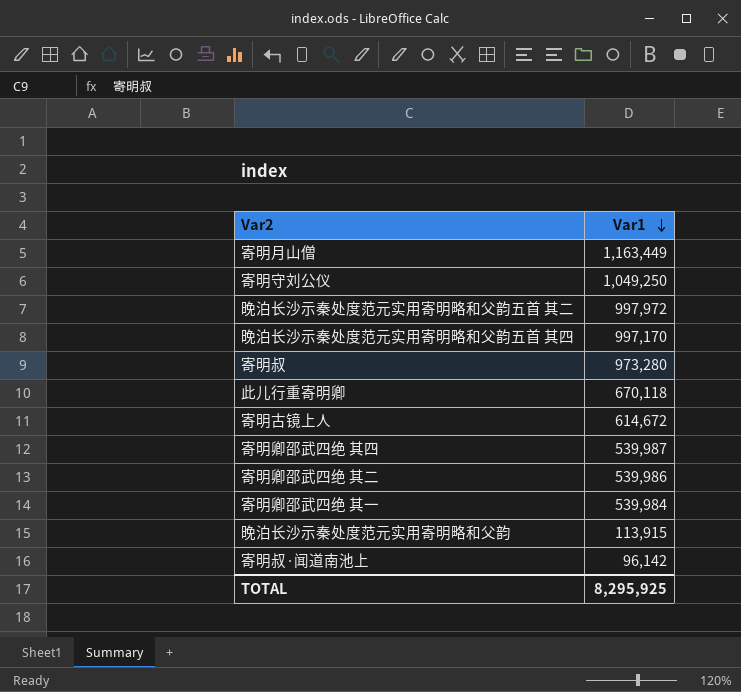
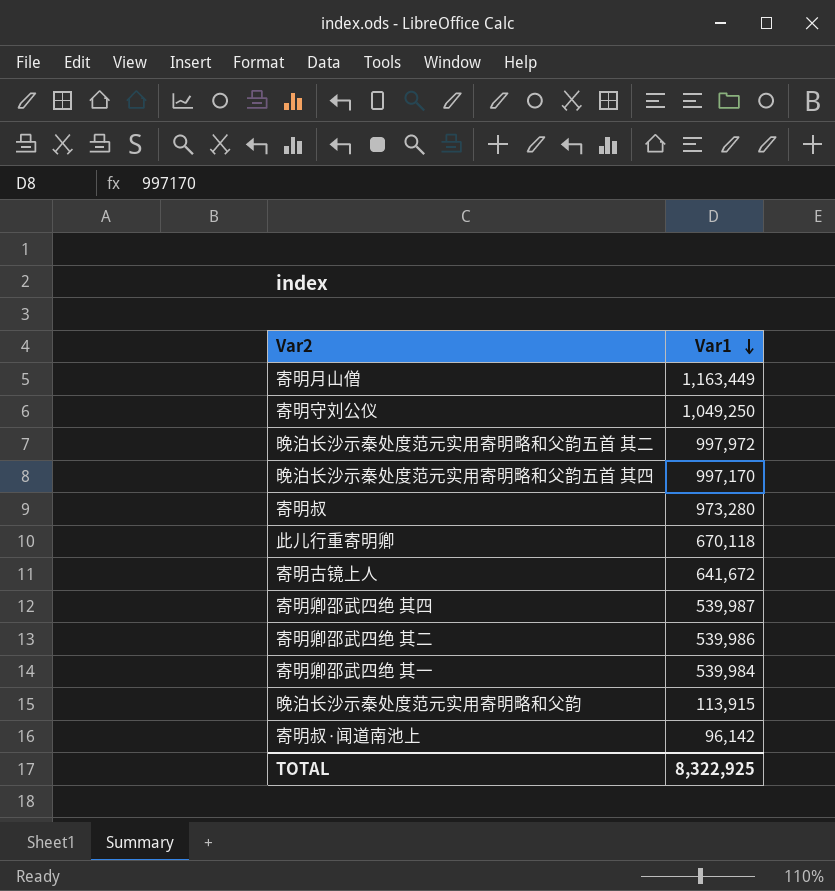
寄明古镜上人 | Var1: 614,672 -> 641,672
TOTAL | Var1: 8,295,925 -> 8,322,925

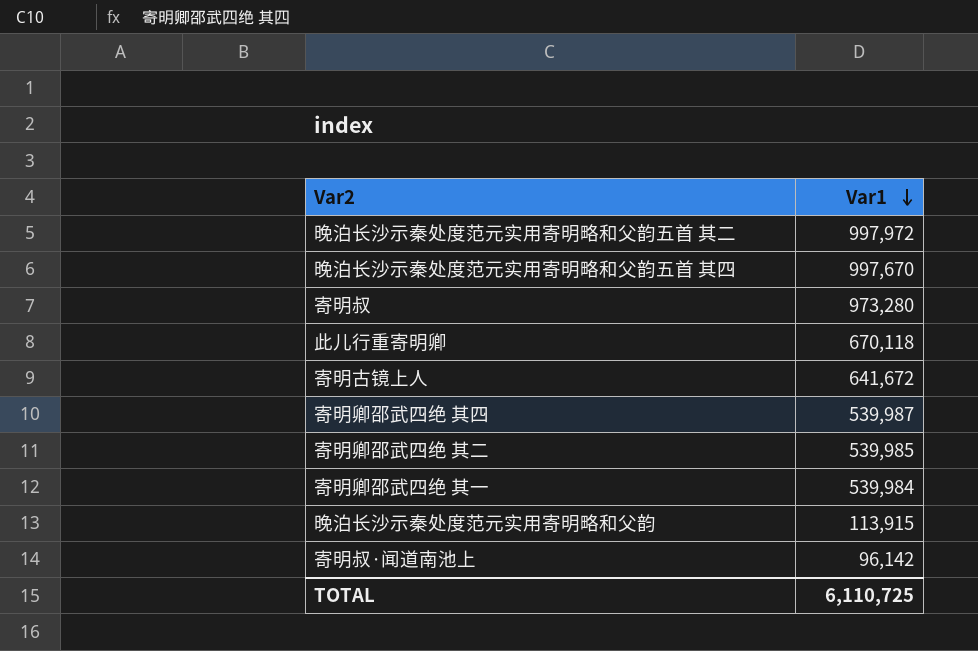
row 寄明月山僧: 1,163,449 -> none
row 寄明守刘公仪: 1,049,250 -> none
晚泊长沙示秦处度范元实用寄明略和父韵五首 其四 | Var1: 997,170 -> 997,670
寄明卿邵武四绝 其二 | Var1: 539,986 -> 539,985
TOTAL | Var1: 8,322,925 -> 6,110,725

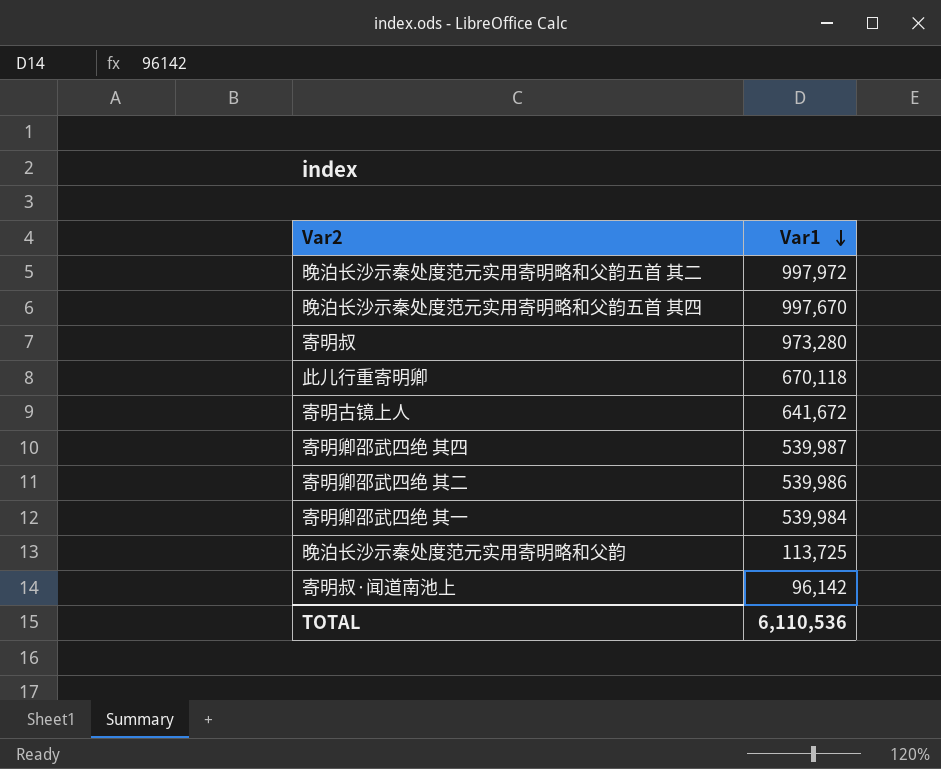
寄明卿邵武四绝 其二 | Var1: 539,985 -> 539,986
晚泊长沙示秦处度范元实用寄明略和父韵 | Var1: 113,915 -> 113,725
TOTAL | Var1: 6,110,725 -> 6,110,536

